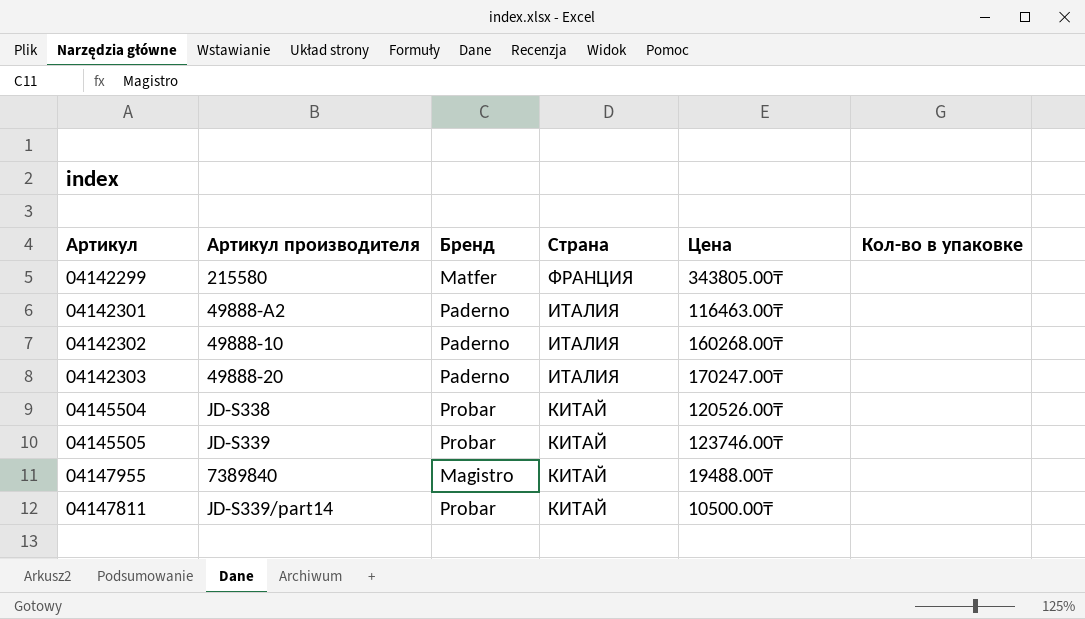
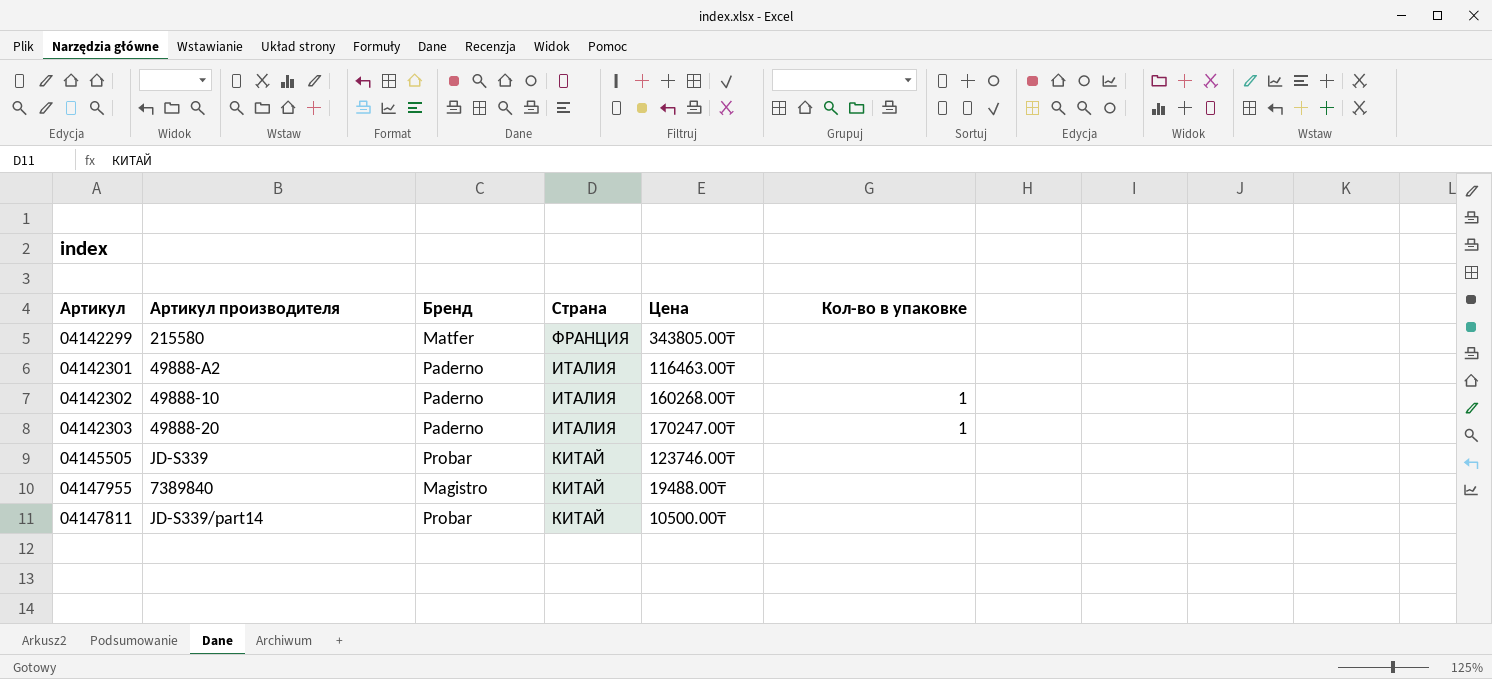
row 04145504: JD-S338 | Probar | КИТАЙ | 120526.00₸ | none -> none
04142302 | Кол-во в упаковке: none -> 1
04142303 | Кол-во в упаковке: none -> 1

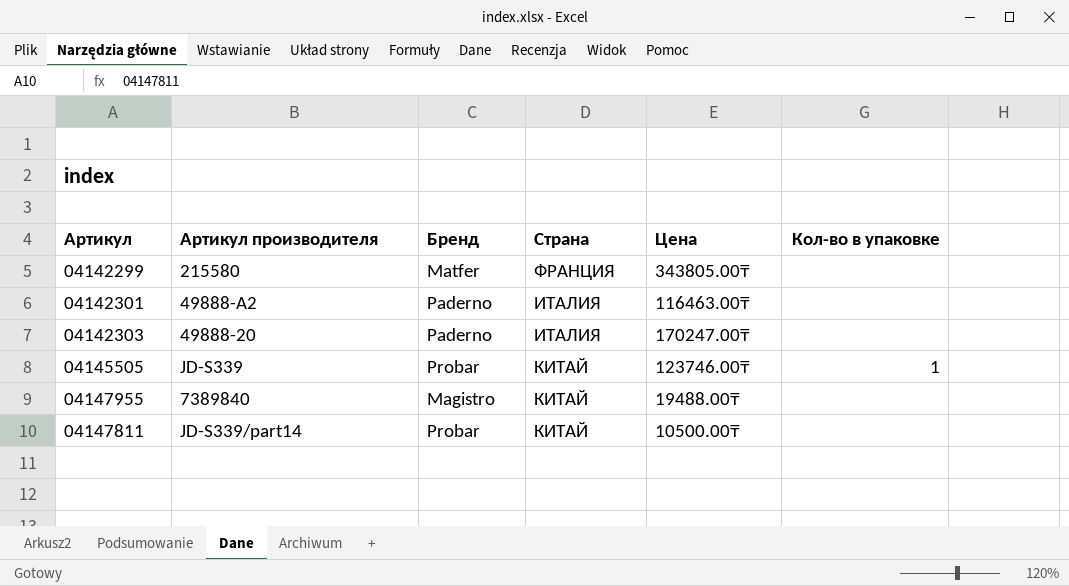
row 04142302: 49888-10 | Paderno | ИТАЛИЯ | 160268.00₸ | 1 -> none
04142303 | Кол-во в упаковке: 1 -> none
04145505 | Кол-во в упаковке: none -> 1

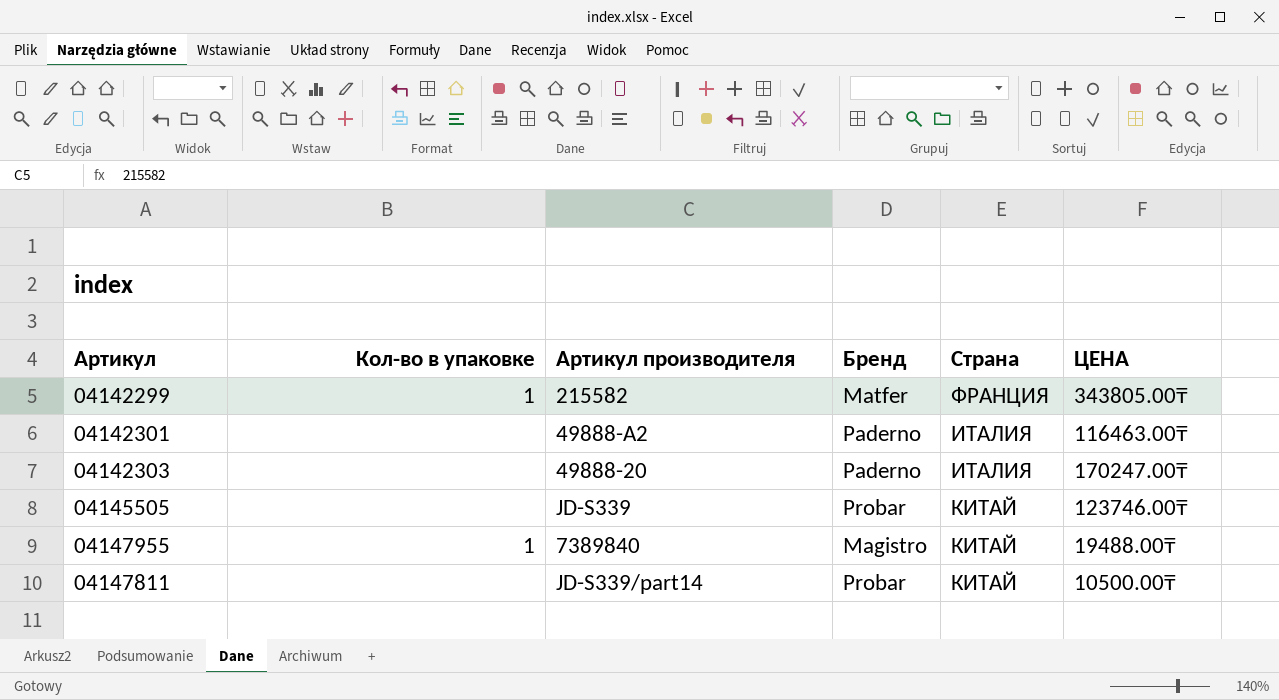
column Кол-во в упаковке | position: 6 -> 2
column name: Цена -> ЦЕНА
04142299 | Кол-во в упаковке: none -> 1
04142299 | Артикул производителя: 215580 -> 215582
04145505 | Кол-во в упаковке: 1 -> none
04147955 | Кол-во в упаковке: none -> 1

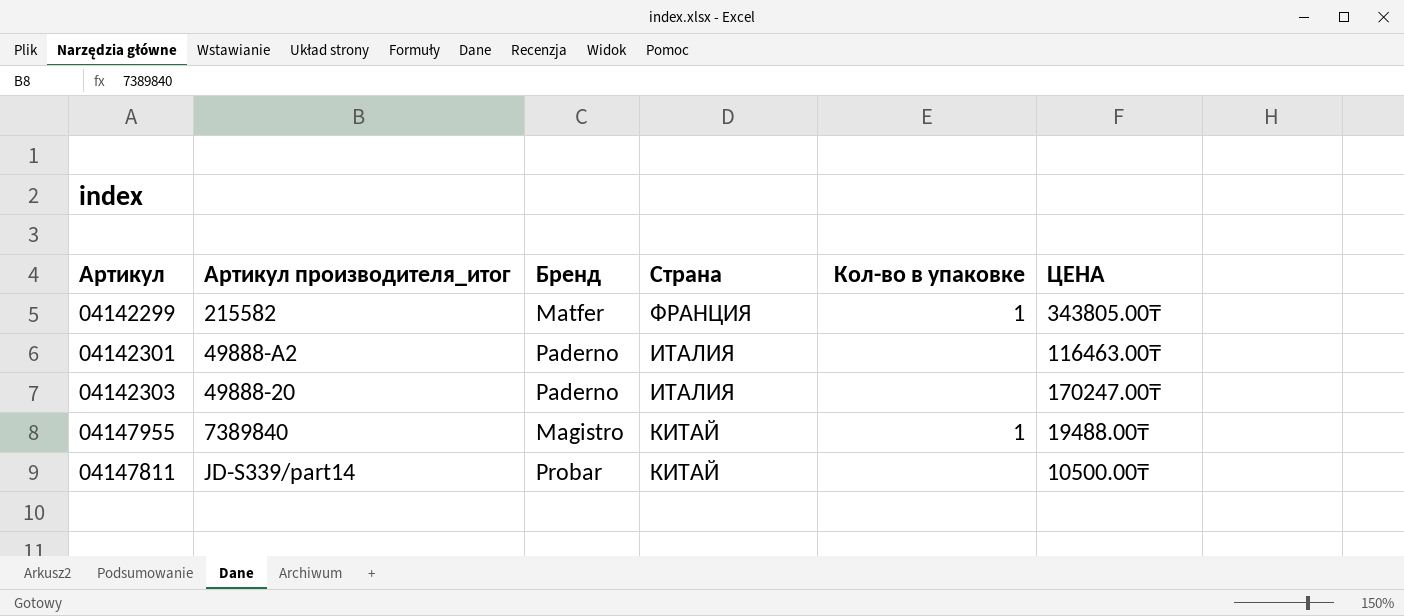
column name: Артикул производителя -> Артикул производителя_итог
column Кол-во в упаковке | position: 2 -> 5
row 04145505: none | JD-S339 | Probar | КИТАЙ | 123746.00₸ -> none

